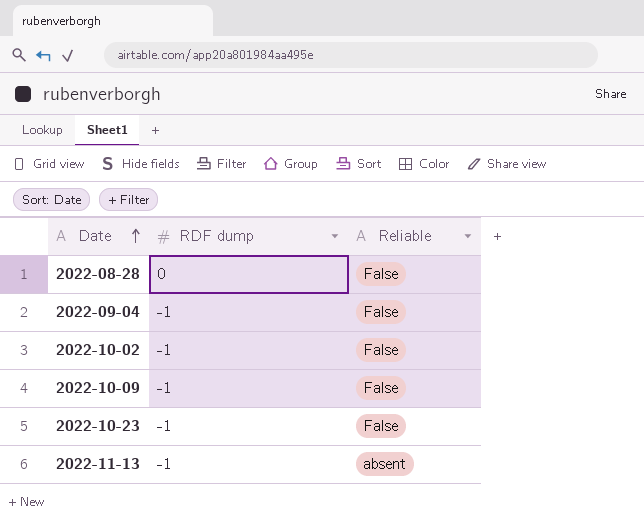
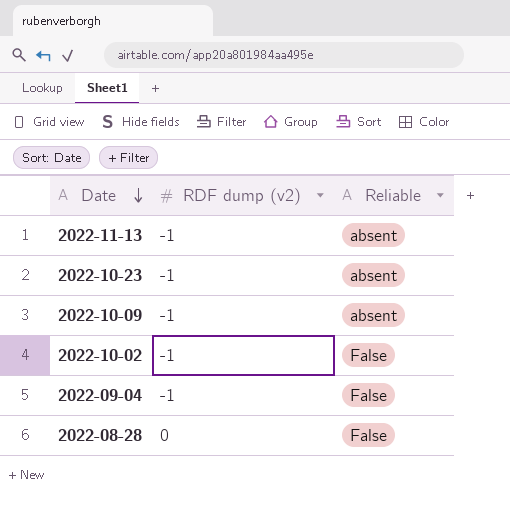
row order: Date ascending -> Date descending
column name: RDF dump -> RDF dump (v2)
2022-10-23 | Reliable: False -> absent
2022-10-09 | Reliable: False -> absent

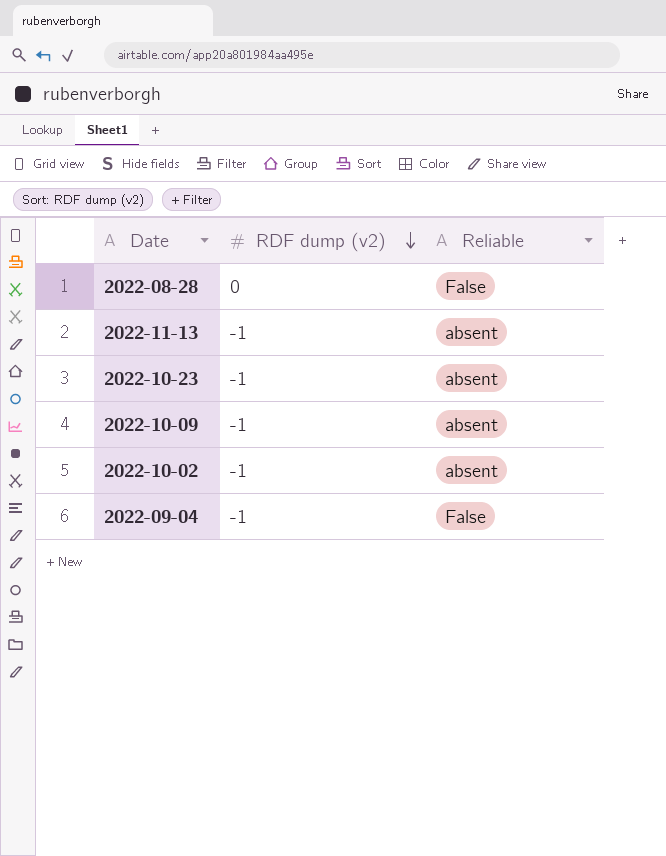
row order: Date descending -> RDF dump (v2) descending
2022-10-02 | Reliable: False -> absent

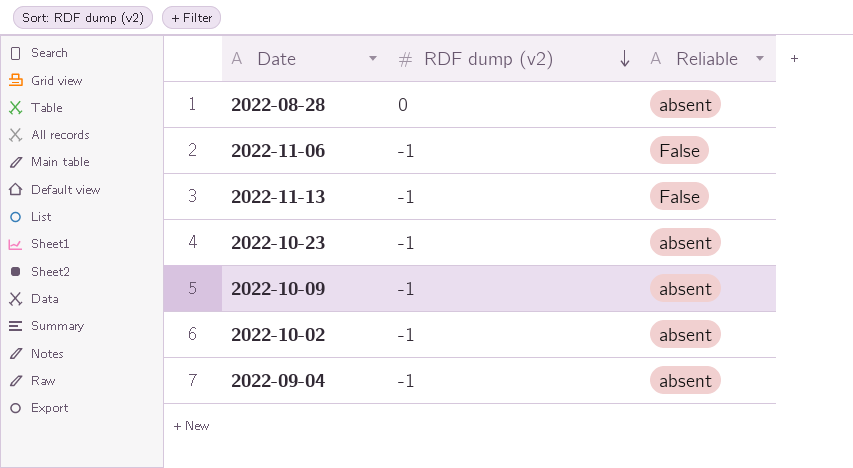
2022-08-28 | Reliable: False -> absent
row 2022-11-06: none -> -1 | False
2022-11-13 | Reliable: absent -> False
2022-09-04 | Reliable: False -> absent

